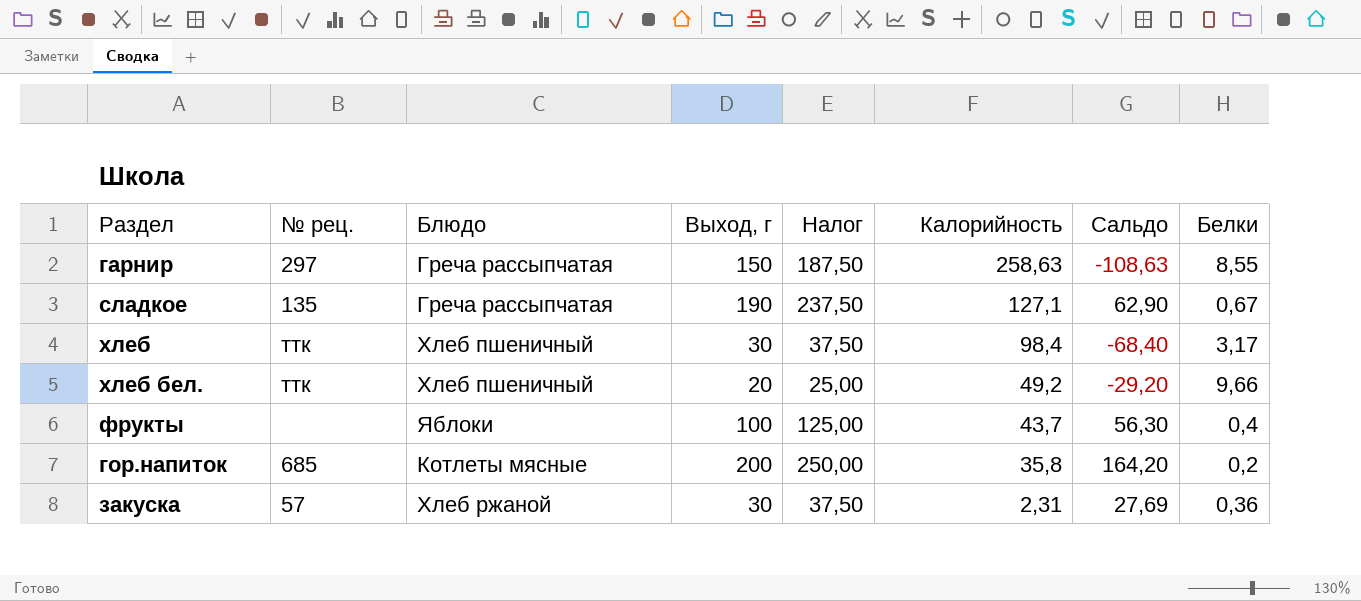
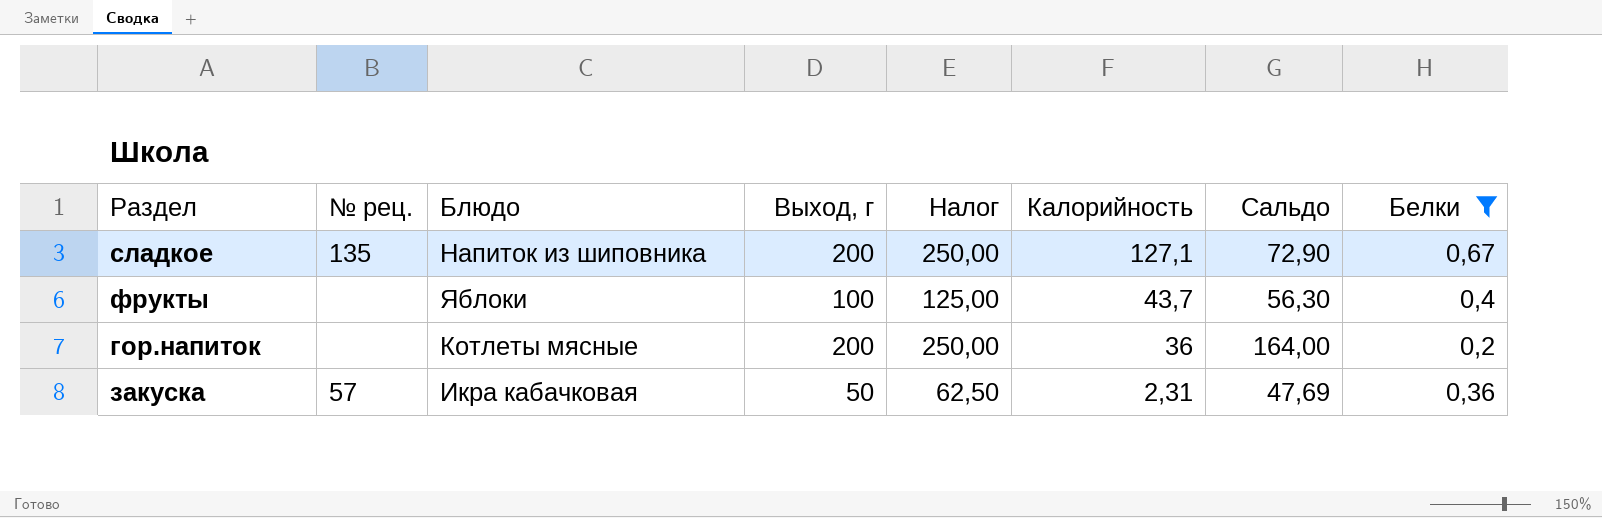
filter: none -> Белки <= 0,67
сладкое | Блюдо: Греча рассыпчатая -> Напиток из шиповника
сладкое | Выход, г: 190 -> 200
сладкое | Налог: 237,50 -> 250,00
сладкое | Сальдо: 62,90 -> 72,90
гор.напиток | № рец.: 685 -> none
гор.напиток | Калорийность: 35,8 -> 36
гор.напиток | Сальдо: 164,20 -> 164,00
закуска | Блюдо: Хлеб ржаной -> Икра кабачковая
закуска | Выход, г: 30 -> 50
закуска | Налог: 37,50 -> 62,50
закуска | Сальдо: 27,69 -> 47,69

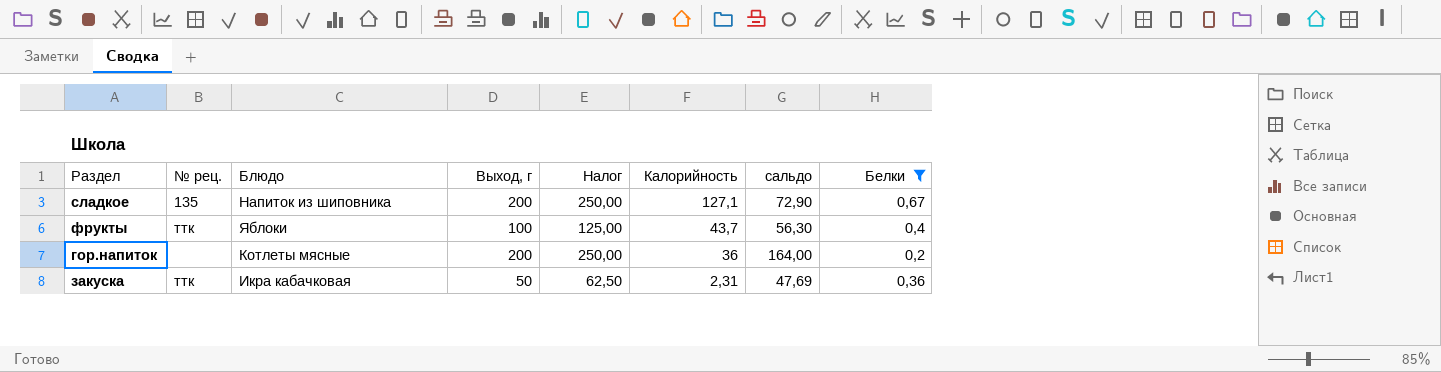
column name: Сальдо -> сальдо
фрукты | № рец.: none -> ттк
закуска | № рец.: 57 -> ттк

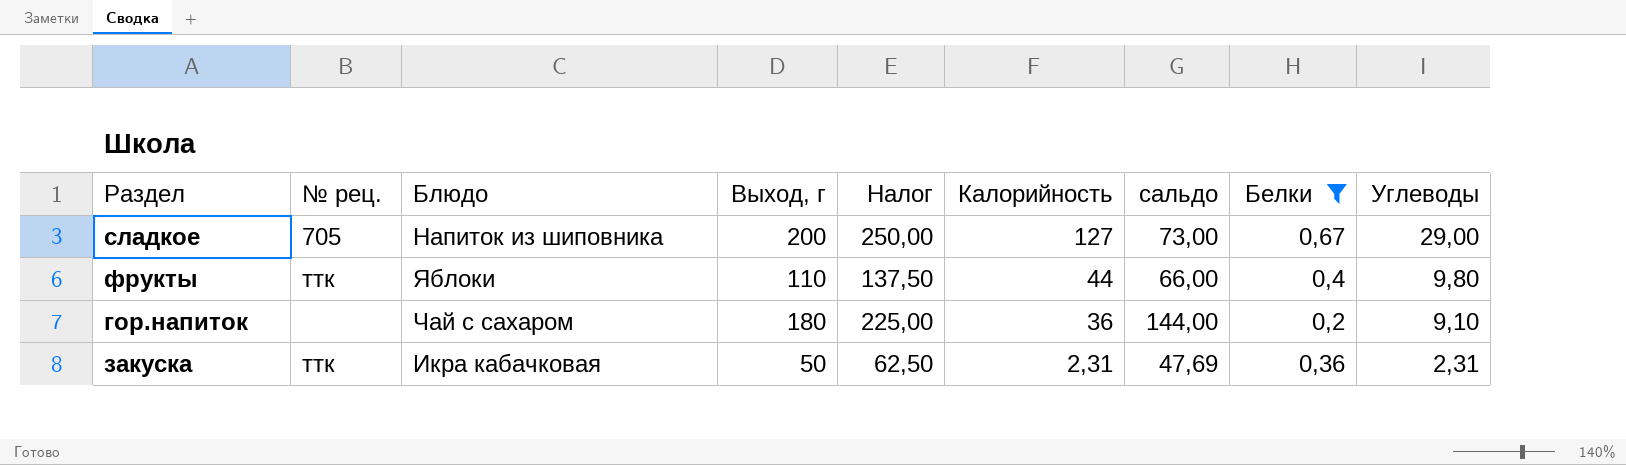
column Углеводы | position: none -> 9
сладкое | № рец.: 135 -> 705
сладкое | Калорийность: 127,1 -> 127
сладкое | сальдо: 72,90 -> 73,00
фрукты | Выход, г: 100 -> 110
фрукты | Налог: 125,00 -> 137,50
фрукты | Калорийность: 43,7 -> 44
фрукты | сальдо: 56,30 -> 66,00
гор.напиток | Блюдо: Котлеты мясные -> Чай с сахаром
гор.напиток | Выход, г: 200 -> 180
гор.напиток | Налог: 250,00 -> 225,00
гор.напиток | сальдо: 164,00 -> 144,00

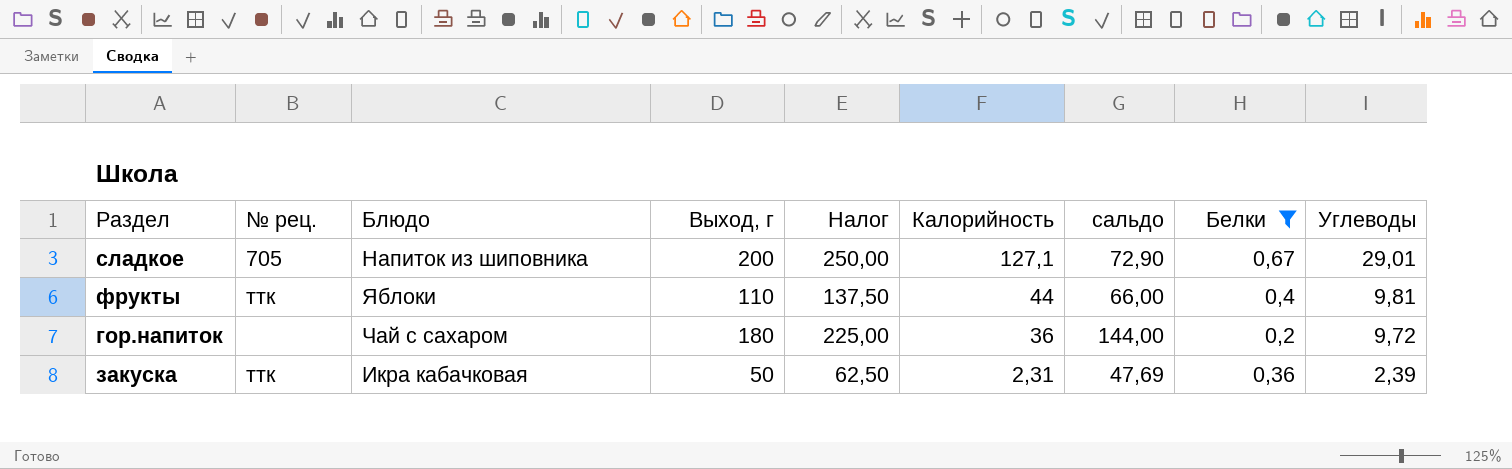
сладкое | Калорийность: 127 -> 127,1
сладкое | сальдо: 73,00 -> 72,90
сладкое | Углеводы: 29,00 -> 29,01
фрукты | Углеводы: 9,80 -> 9,81
гор.напиток | Углеводы: 9,10 -> 9,72
закуска | Углеводы: 2,31 -> 2,39

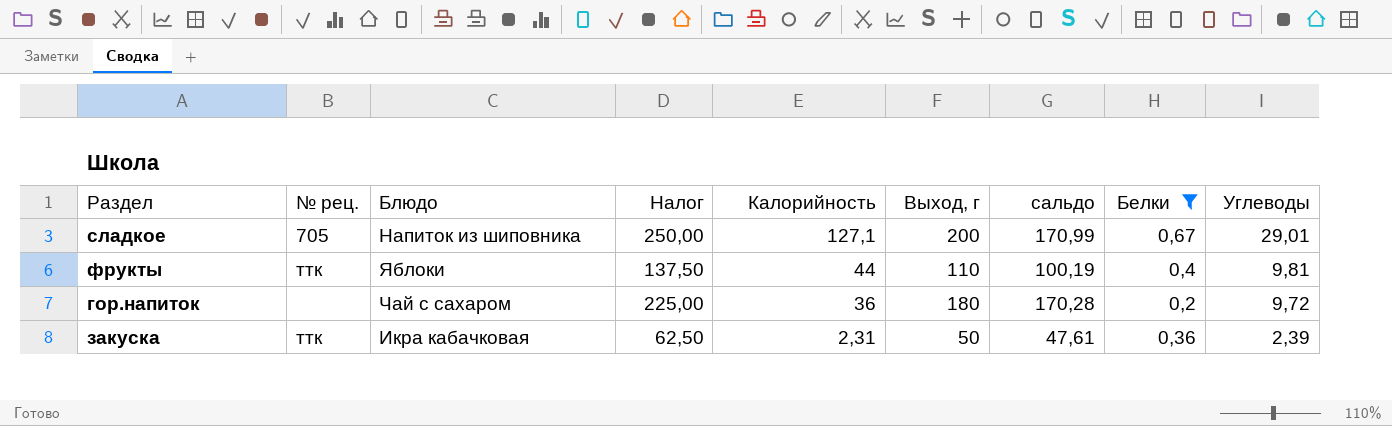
column Выход, г | position: 4 -> 6
column сальдо | formula: [Выход, г] - [Калорийность] -> [Выход, г] - [Углеводы]

